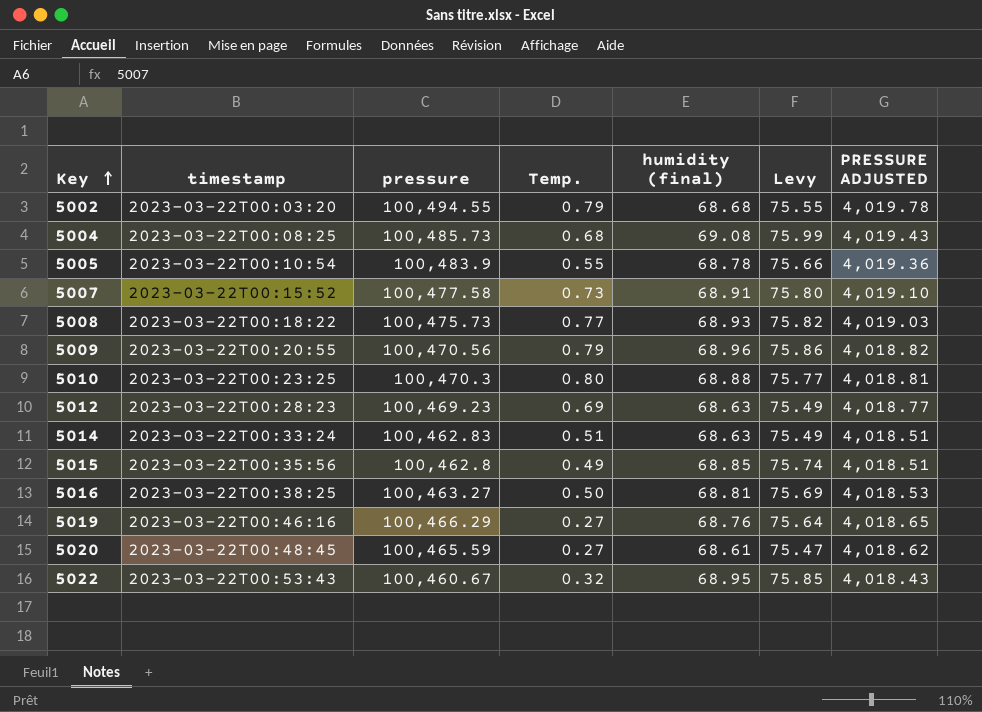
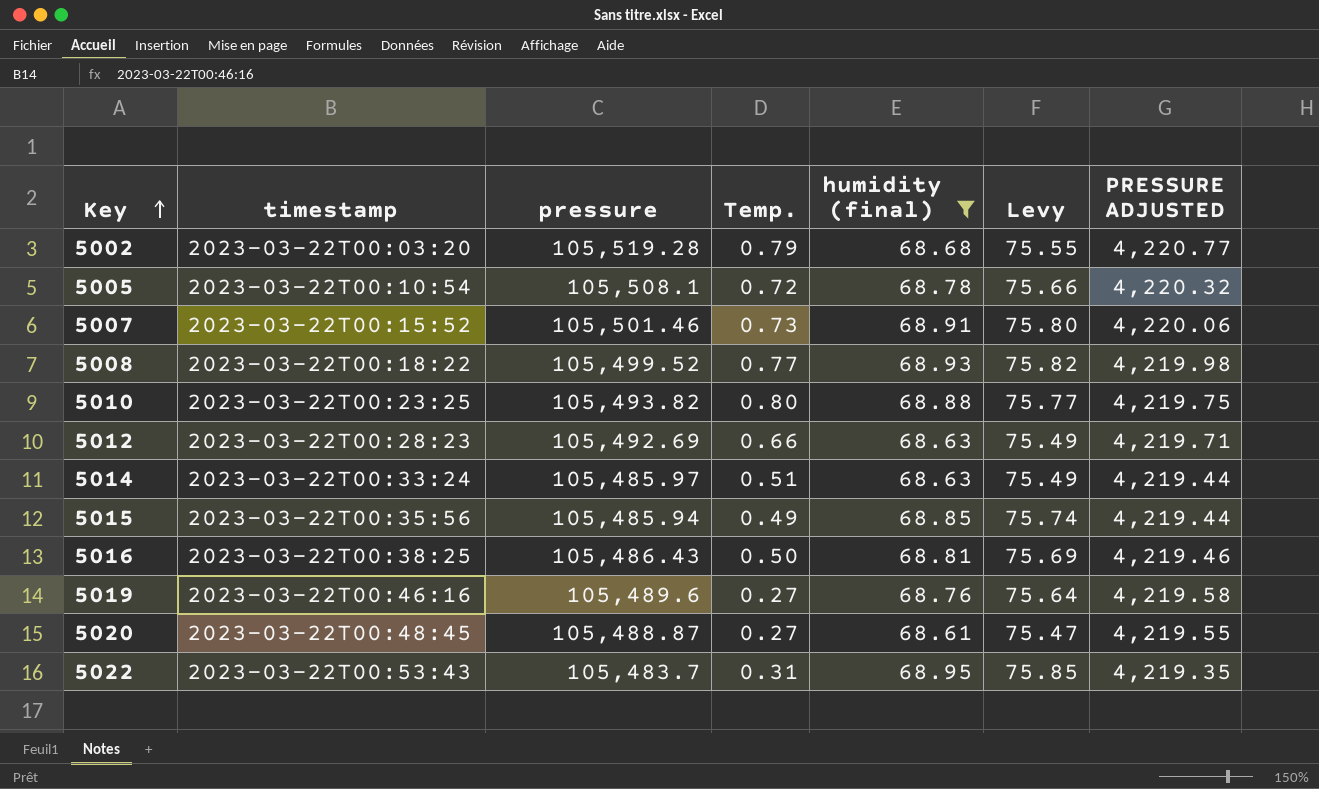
filter: none -> humidity (final) <= 68.95
5002 | pressure: 100,494.55 -> 105,519.28
5002 | PRESSURE ADJUSTED: 4,019.78 -> 4,220.77
5005 | pressure: 100,483.9 -> 105,508.1
5005 | Temp.: 0.55 -> 0.72
5005 | PRESSURE ADJUSTED: 4,019.36 -> 4,220.32
5007 | pressure: 100,477.58 -> 105,501.46
5007 | PRESSURE ADJUSTED: 4,019.10 -> 4,220.06
5008 | pressure: 100,475.73 -> 105,499.52
5008 | PRESSURE ADJUSTED: 4,019.03 -> 4,219.98
5010 | pressure: 100,470.3 -> 105,493.82
5010 | PRESSURE ADJUSTED: 4,018.81 -> 4,219.75
5012 | pressure: 100,469.23 -> 105,492.69
5012 | Temp.: 0.69 -> 0.66
5012 | PRESSURE ADJUSTED: 4,018.77 -> 4,219.71
5014 | pressure: 100,462.83 -> 105,485.97
5014 | PRESSURE ADJUSTED: 4,018.51 -> 4,219.44
5015 | pressure: 100,462.8 -> 105,485.94
5015 | PRESSURE ADJUSTED: 4,018.51 -> 4,219.44
5016 | pressure: 100,463.27 -> 105,486.43
5016 | PRESSURE ADJUSTED: 4,018.53 -> 4,219.46
5019 | pressure: 100,466.29 -> 105,489.6
5019 | PRESSURE ADJUSTED: 4,018.65 -> 4,219.58
5020 | pressure: 100,465.59 -> 105,488.87
5020 | PRESSURE ADJUSTED: 4,018.62 -> 4,219.55
5022 | pressure: 100,460.67 -> 105,483.7
5022 | Temp.: 0.32 -> 0.31
5022 | PRESSURE ADJUSTED: 4,018.43 -> 4,219.35

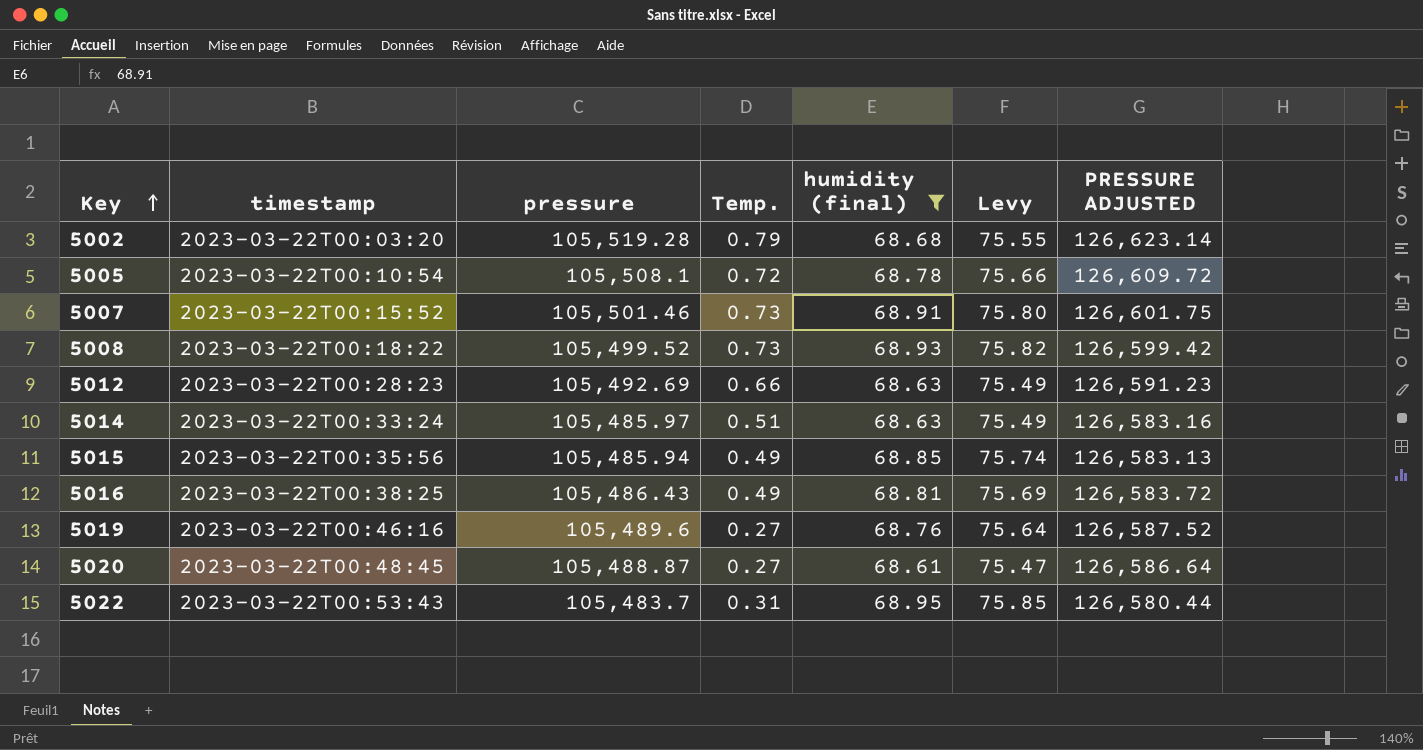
column PRESSURE ADJUSTED | formula: [pressure] * 0.04 -> [pressure] * 1.2
row 5010: 2023-03-22T00:23:25 | 105,493.82 | 0.80 | 68.88 | 75.77 | 4,219.75 -> none
5008 | Temp.: 0.77 -> 0.73
5016 | Temp.: 0.50 -> 0.49

